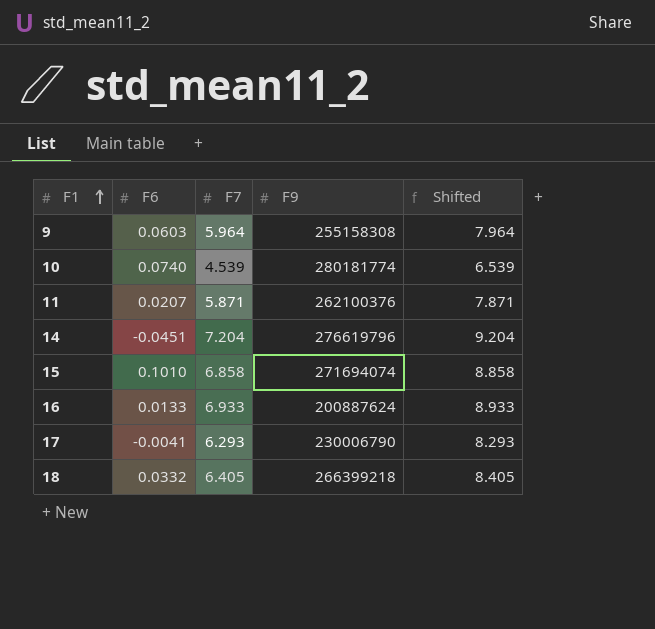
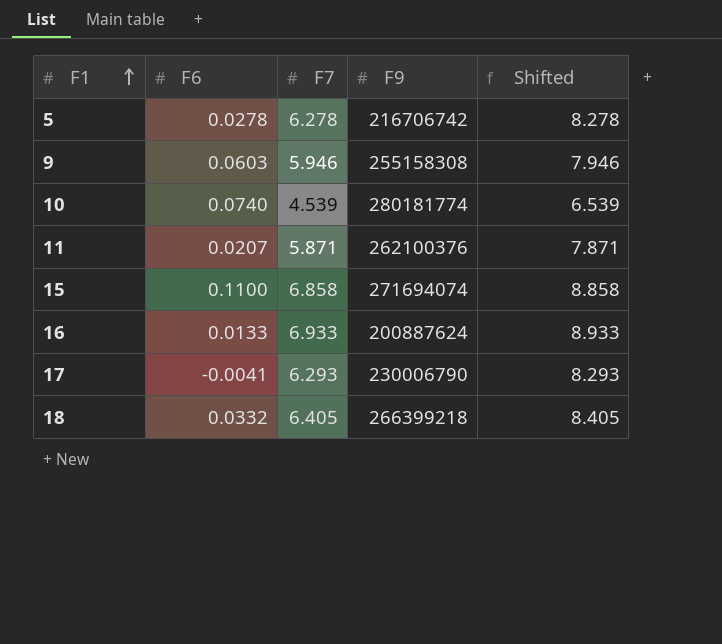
row 14: -0.0451 | 7.204 | 276619796 | 9.204 -> none
row 5: none -> 0.0278 | 6.278 | 216706742 | 8.278
9 | F7: 5.964 -> 5.946
9 | Shifted: 7.964 -> 7.946
15 | F6: 0.1010 -> 0.1100

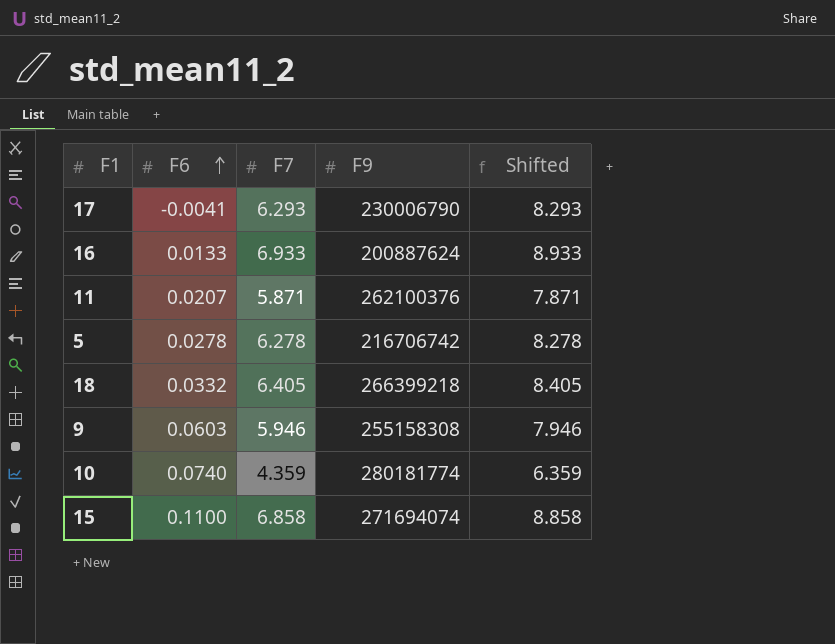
row order: F1 ascending -> F6 ascending
10 | F7: 4.539 -> 4.359
10 | Shifted: 6.539 -> 6.359

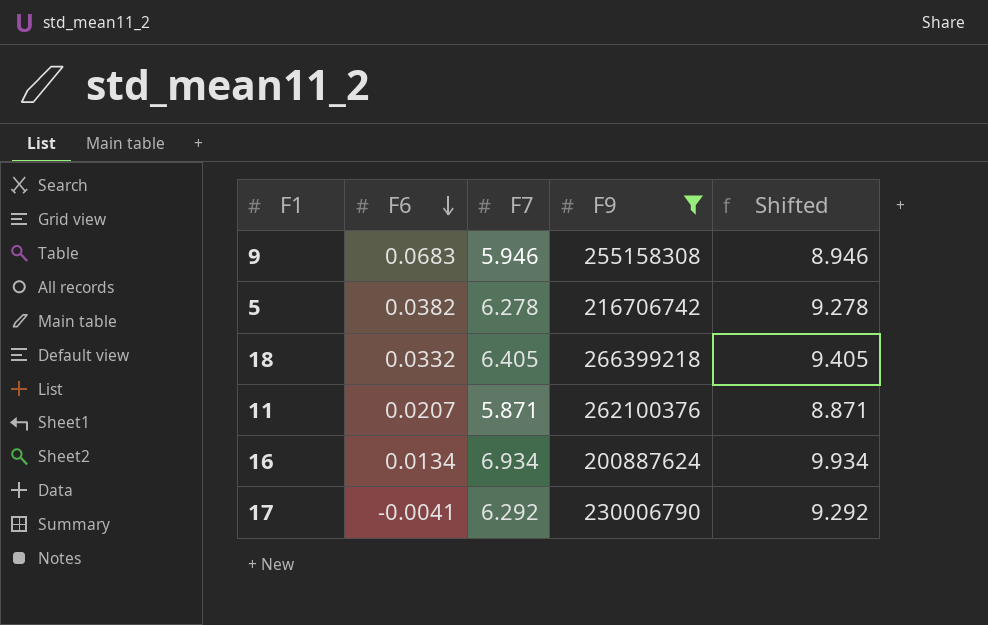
filter: none -> F9 <= 266399218
row order: F6 ascending -> F6 descending
column Shifted | formula: [F7] + 2 -> [F7] + 3
9 | F6: 0.0603 -> 0.0683
5 | F6: 0.0278 -> 0.0382
16 | F6: 0.0133 -> 0.0134
16 | F7: 6.933 -> 6.934
17 | F7: 6.293 -> 6.292

